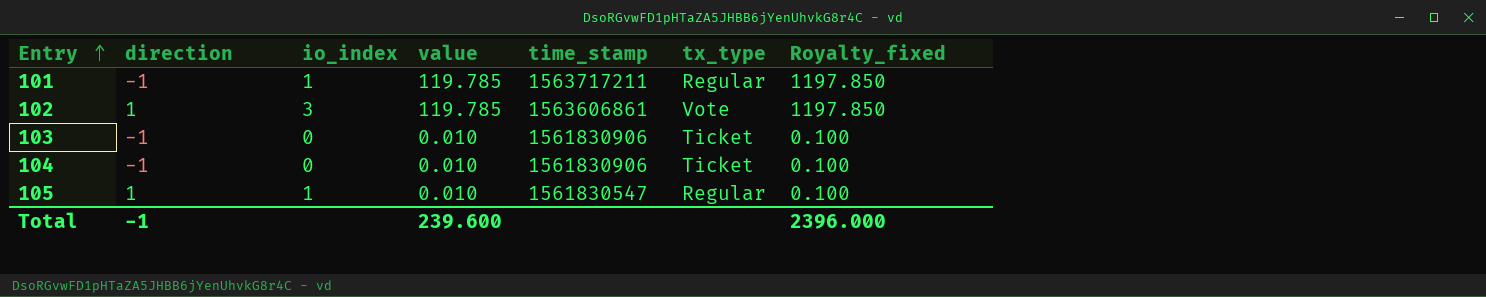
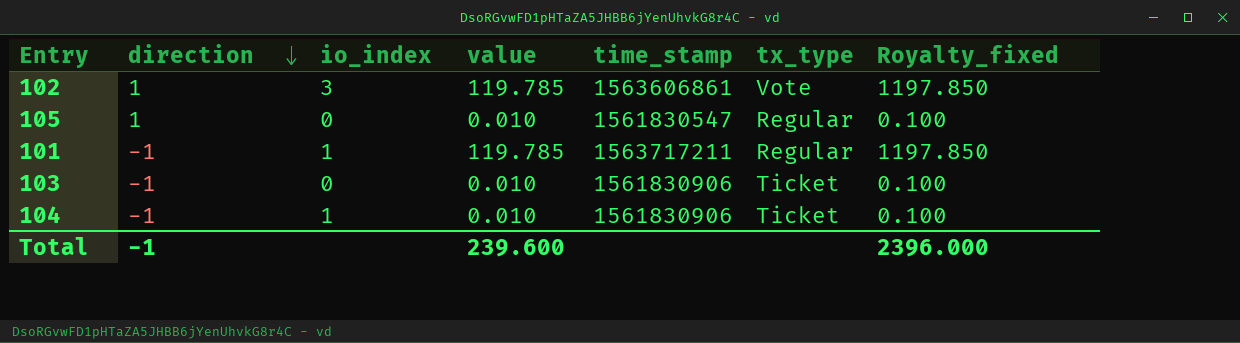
row order: Entry ascending -> direction descending
105 | io_index: 1 -> 0
104 | io_index: 0 -> 1

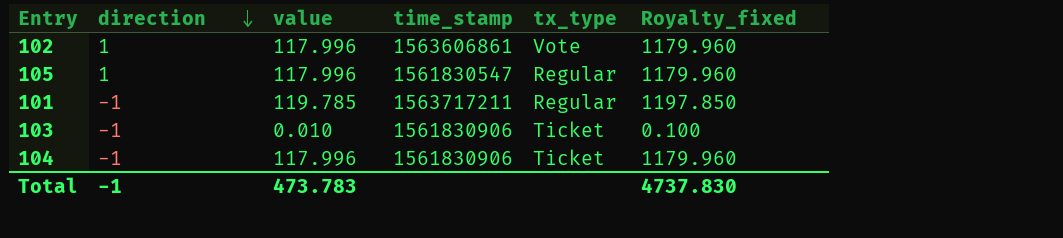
column io_index | position: 3 -> none
102 | value: 119.785 -> 117.996
102 | Royalty_fixed: 1197.850 -> 1179.960
105 | value: 0.010 -> 117.996
105 | Royalty_fixed: 0.100 -> 1179.960
104 | value: 0.010 -> 117.996
104 | Royalty_fixed: 0.100 -> 1179.960
Total | value: 239.600 -> 473.783
Total | Royalty_fixed: 2396.000 -> 4737.830

